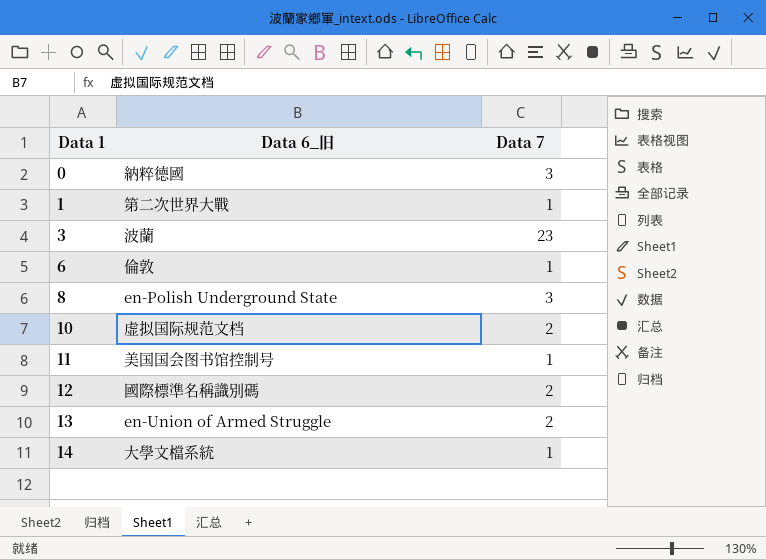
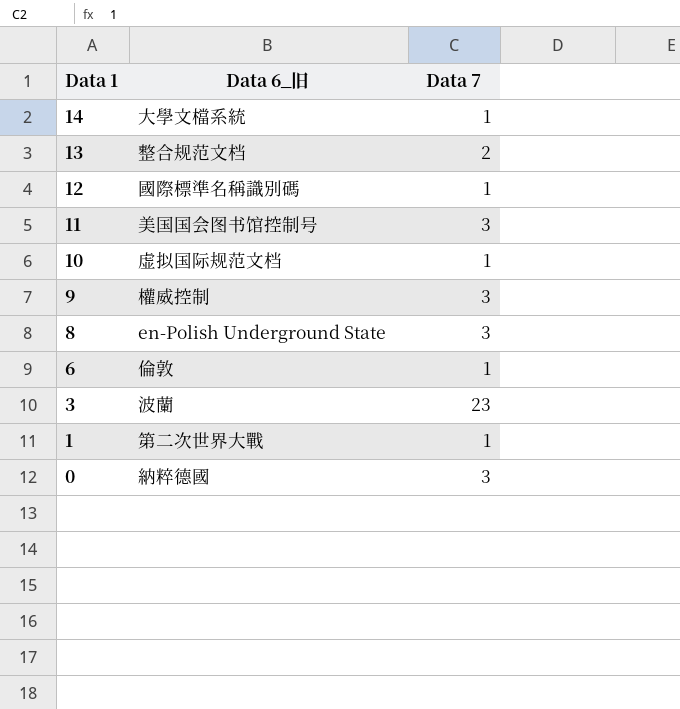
row order: Data 1 ascending -> Data 1 descending
13 | Data 6_旧: en-Union of Armed Struggle -> 整合规范文档
12 | Data 7: 2 -> 1
11 | Data 7: 1 -> 3
10 | Data 7: 2 -> 1
row 9: none -> 權威控制 | 3

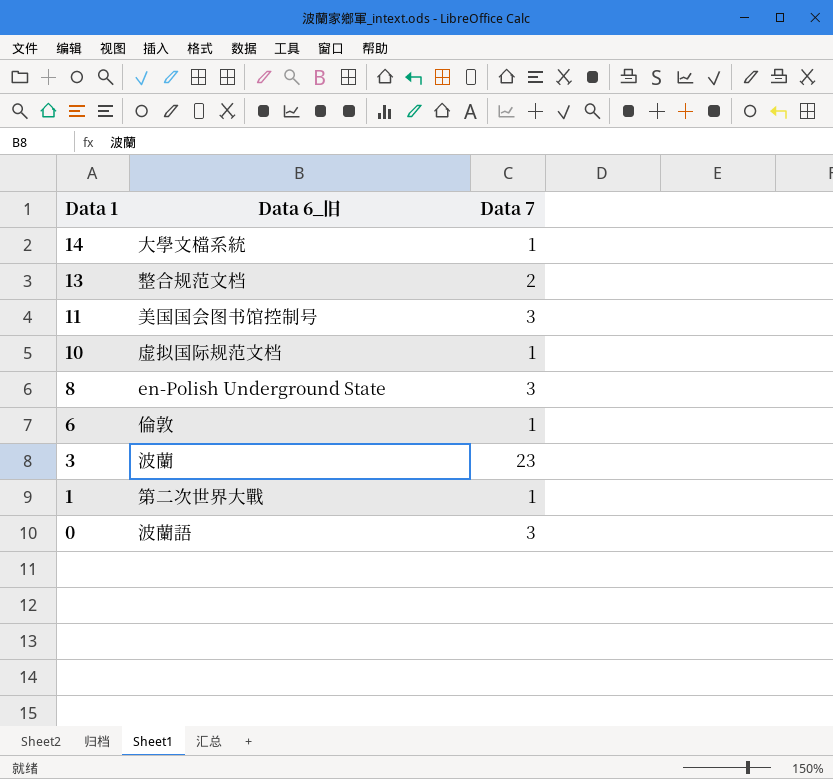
row 12: 國際標準名稱識別碼 | 1 -> none
row 9: 權威控制 | 3 -> none
0 | Data 6_旧: 納粹德國 -> 波蘭語

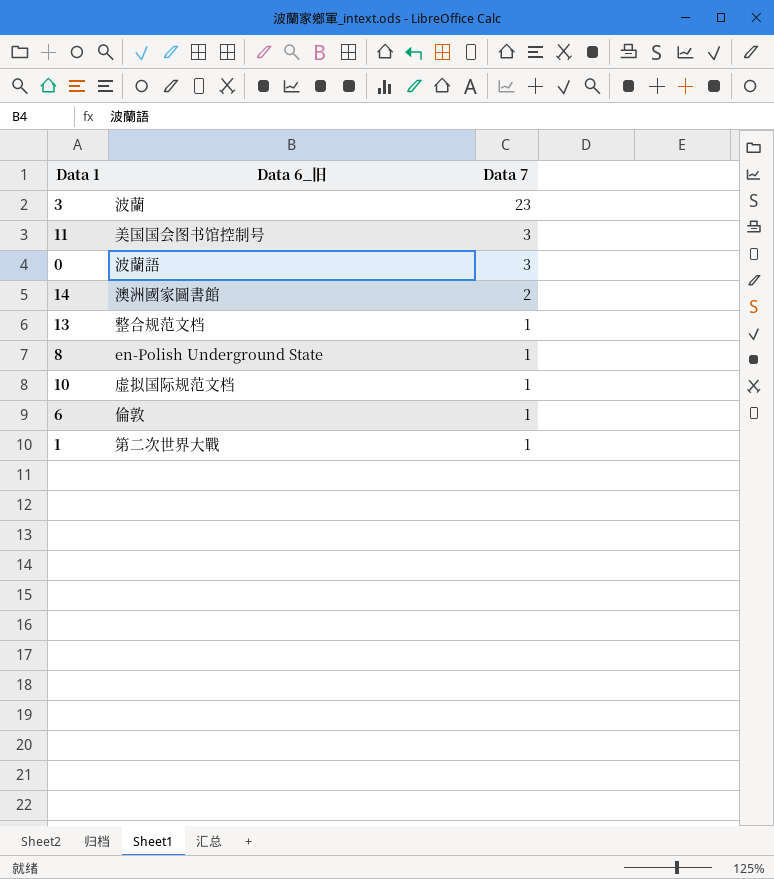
row order: Data 1 descending -> Data 7 descending
14 | Data 6_旧: 大學文檔系統 -> 澳洲國家圖書館
14 | Data 7: 1 -> 2
13 | Data 7: 2 -> 1
8 | Data 7: 3 -> 1

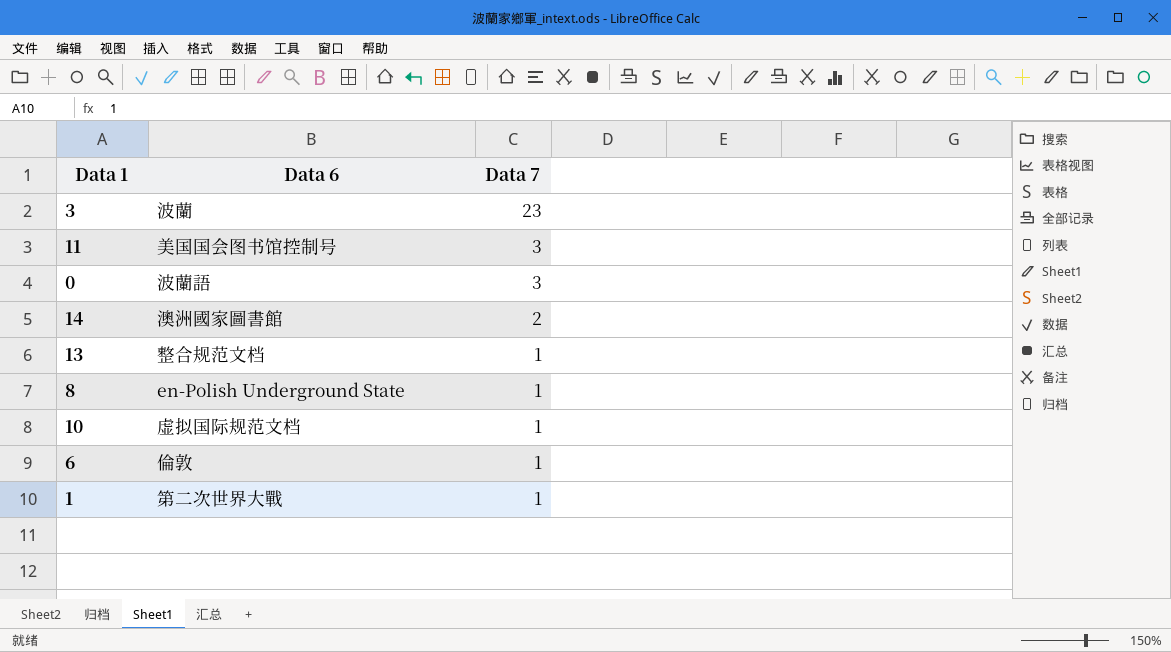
column name: Data 6_旧 -> Data 6

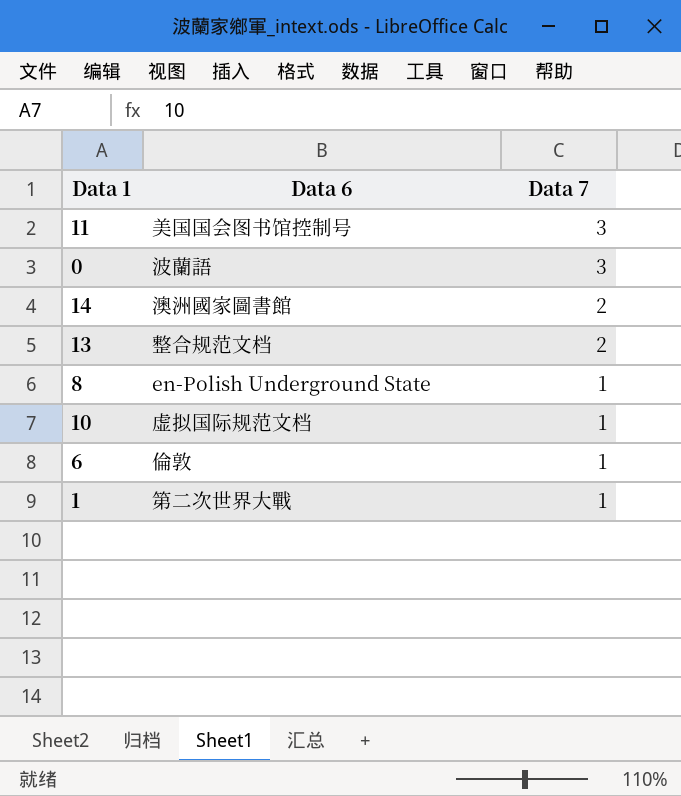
row 3: 波蘭 | 23 -> none
13 | Data 7: 1 -> 2

